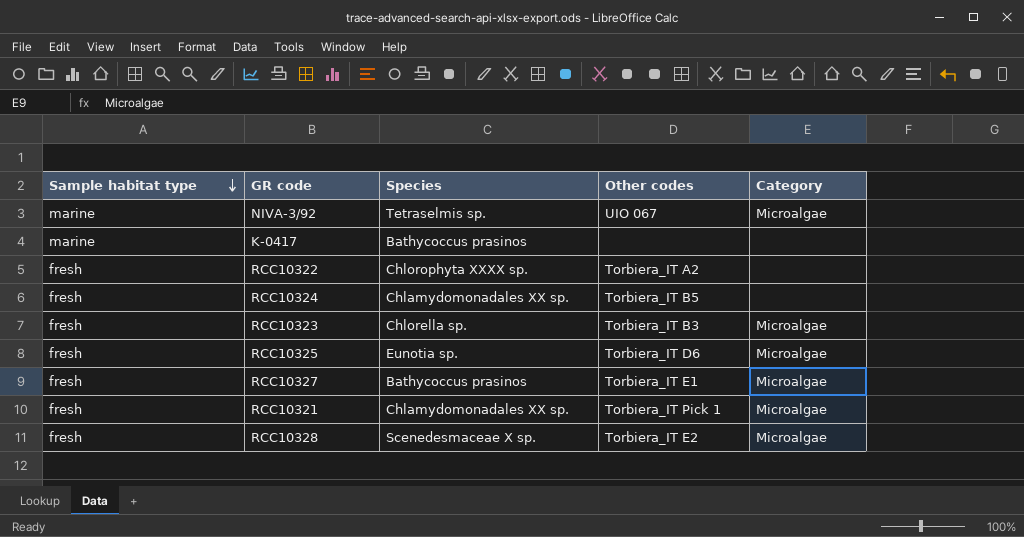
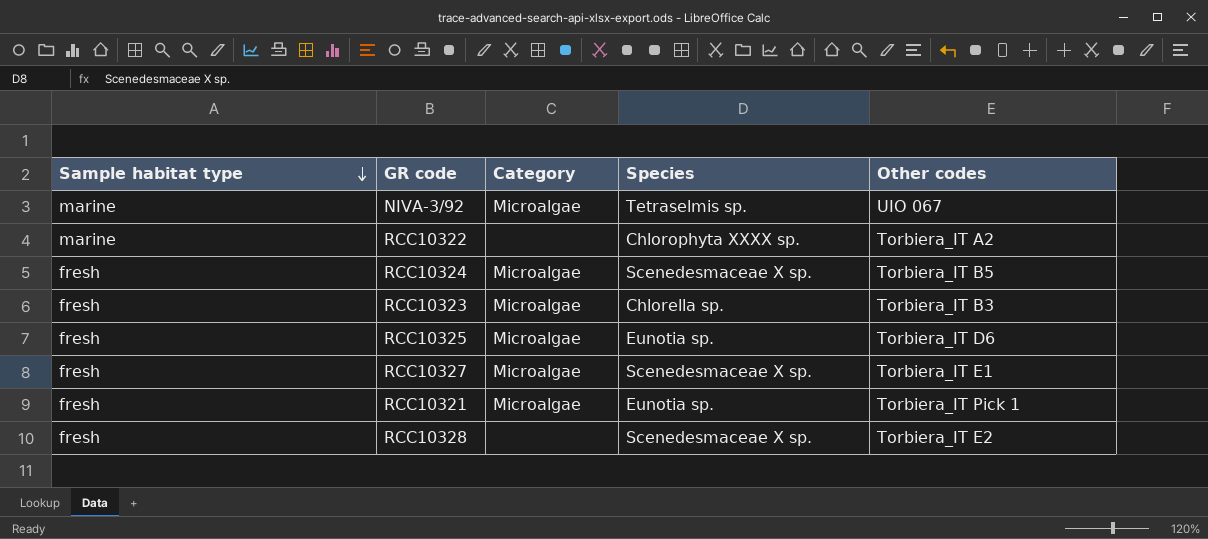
column Category | position: 5 -> 3
row K-0417: marine | Bathycoccus prasinos | none | none -> none
RCC10322 | Sample habitat type: fresh -> marine
RCC10324 | Category: none -> Microalgae
RCC10324 | Species: Chlamydomonadales XX sp. -> Scenedesmaceae X sp.
RCC10327 | Species: Bathycoccus prasinos -> Scenedesmaceae X sp.
RCC10321 | Species: Chlamydomonadales XX sp. -> Eunotia sp.
RCC10328 | Category: Microalgae -> none

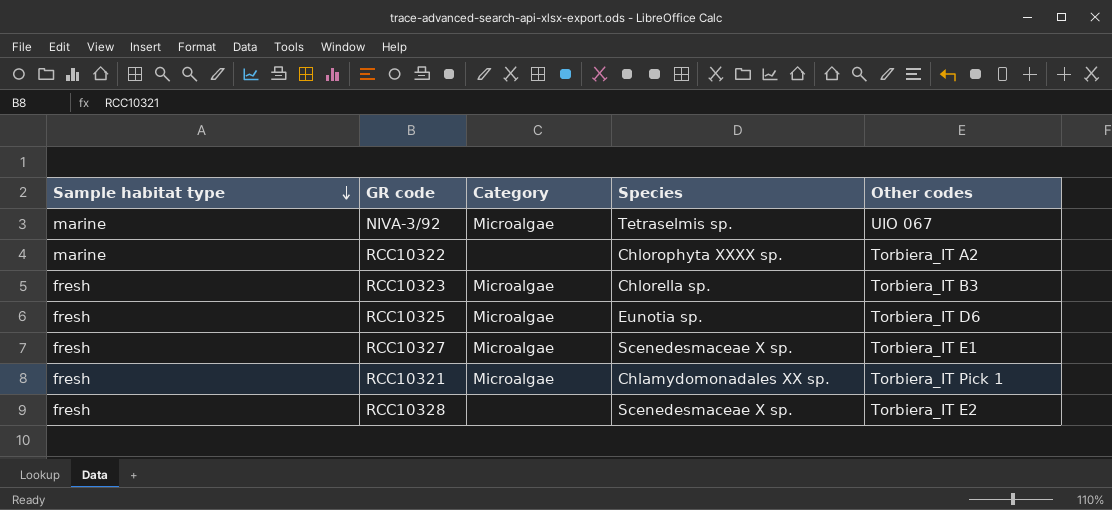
row RCC10324: fresh | Microalgae | Scenedesmaceae X sp. | Torbiera_IT B5 -> none
RCC10321 | Species: Eunotia sp. -> Chlamydomonadales XX sp.

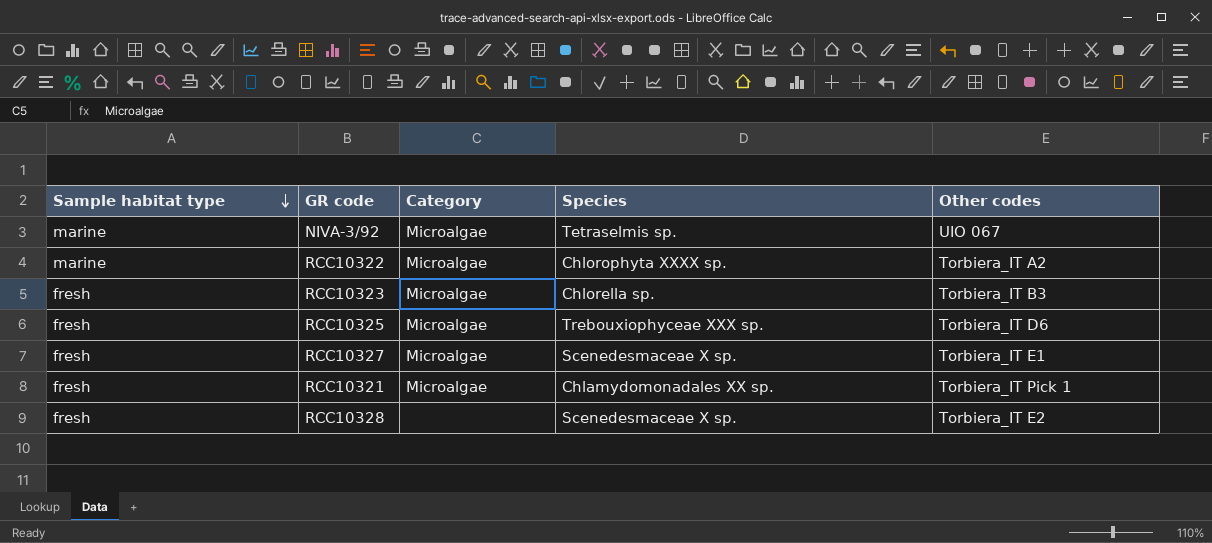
RCC10322 | Category: none -> Microalgae
RCC10325 | Species: Eunotia sp. -> Trebouxiophyceae XXX sp.

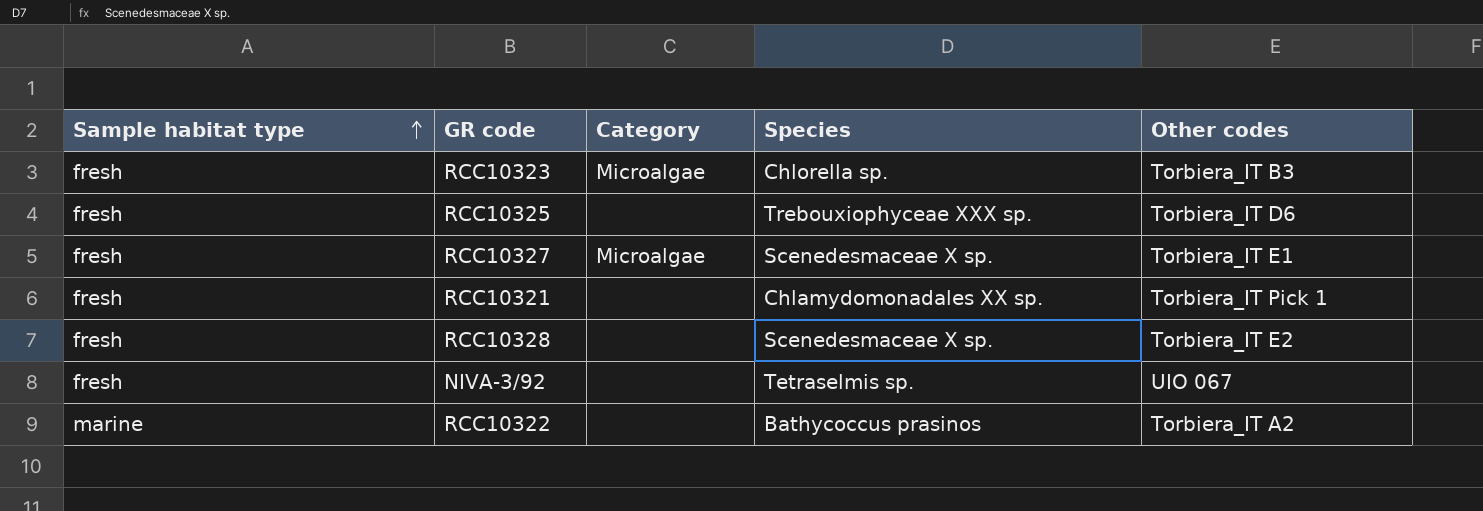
row order: Sample habitat type descending -> Sample habitat type ascending
RCC10325 | Category: Microalgae -> none
RCC10321 | Category: Microalgae -> none
NIVA-3/92 | Sample habitat type: marine -> fresh
NIVA-3/92 | Category: Microalgae -> none
RCC10322 | Category: Microalgae -> none
RCC10322 | Species: Chlorophyta XXXX sp. -> Bathycoccus prasinos

